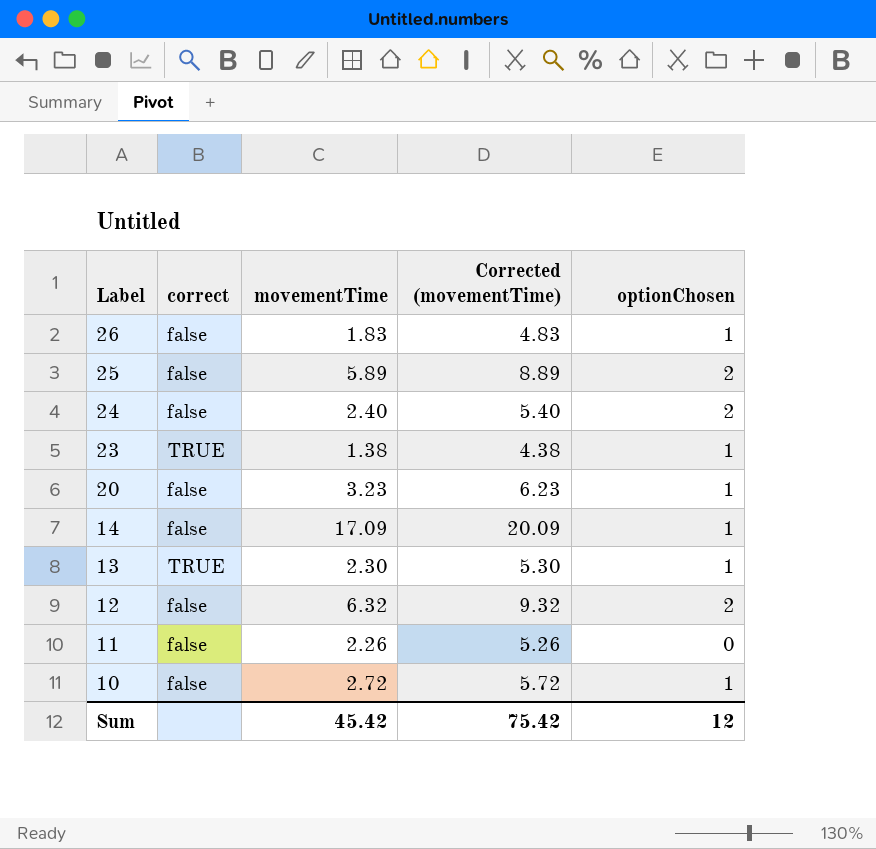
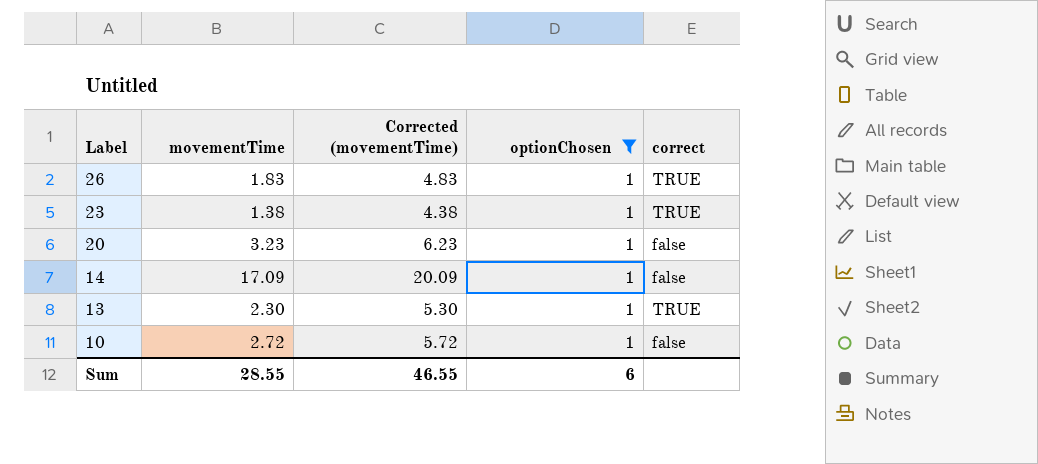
filter: none -> optionChosen = 1
column correct | position: 2 -> 5
26 | correct: false -> TRUE
Sum | movementTime: 45.42 -> 28.55
Sum | Corrected (movementTime): 75.42 -> 46.55
Sum | optionChosen: 12 -> 6

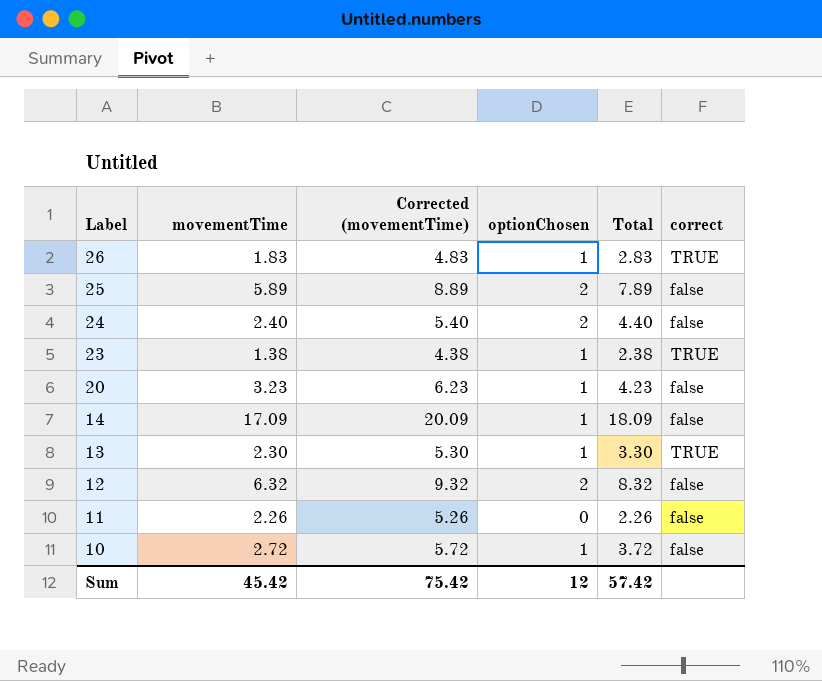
filter: optionChosen = 1 -> none
column Total | formula: none -> [movementTime] + [optionChosen]
Sum | movementTime: 28.55 -> 45.42
Sum | Corrected (movementTime): 46.55 -> 75.42
Sum | optionChosen: 6 -> 12

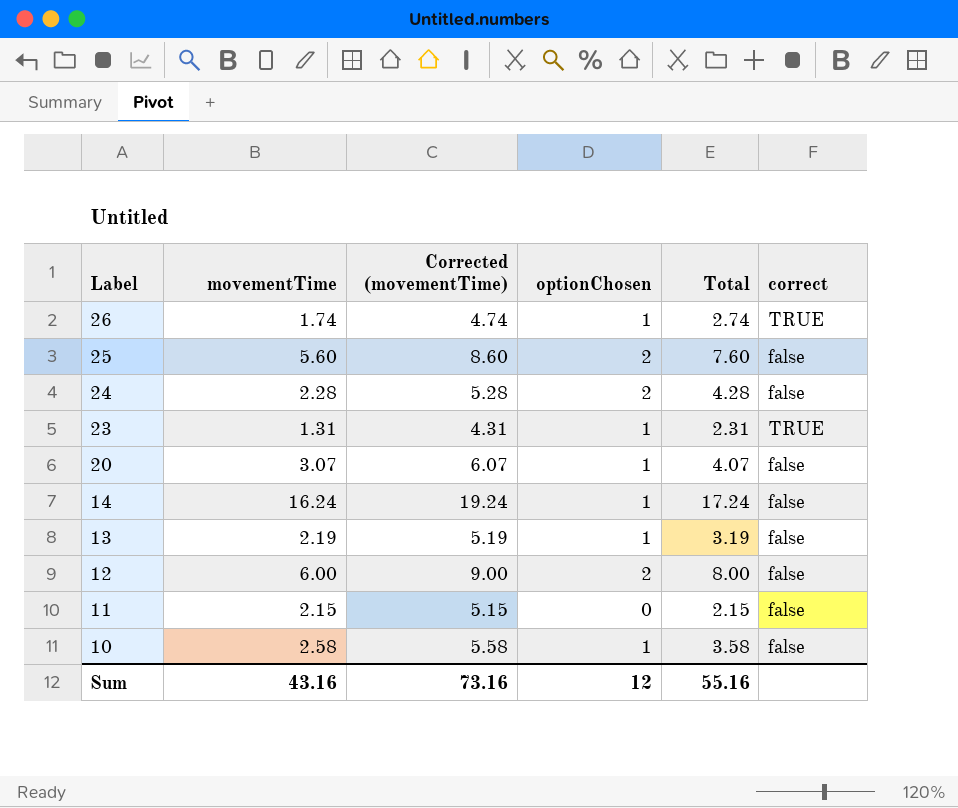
26 | movementTime: 1.83 -> 1.74
26 | Corrected (movementTime): 4.83 -> 4.74
26 | Total: 2.83 -> 2.74
25 | movementTime: 5.89 -> 5.60
25 | Corrected (movementTime): 8.89 -> 8.60
25 | Total: 7.89 -> 7.60
24 | movementTime: 2.40 -> 2.28
24 | Corrected (movementTime): 5.40 -> 5.28
24 | Total: 4.40 -> 4.28
23 | movementTime: 1.38 -> 1.31
23 | Corrected (movementTime): 4.38 -> 4.31
23 | Total: 2.38 -> 2.31
20 | movementTime: 3.23 -> 3.07
20 | Corrected (movementTime): 6.23 -> 6.07
20 | Total: 4.23 -> 4.07
14 | movementTime: 17.09 -> 16.24
14 | Corrected (movementTime): 20.09 -> 19.24
14 | Total: 18.09 -> 17.24
13 | movementTime: 2.30 -> 2.19
13 | Corrected (movementTime): 5.30 -> 5.19
13 | Total: 3.30 -> 3.19
13 | correct: TRUE -> false
12 | movementTime: 6.32 -> 6.00
12 | Corrected (movementTime): 9.32 -> 9.00
12 | Total: 8.32 -> 8.00
11 | movementTime: 2.26 -> 2.15
11 | Corrected (movementTime): 5.26 -> 5.15
11 | Total: 2.26 -> 2.15
10 | movementTime: 2.72 -> 2.58
10 | Corrected (movementTime): 5.72 -> 5.58
10 | Total: 3.72 -> 3.58
Sum | movementTime: 45.42 -> 43.16
Sum | Corrected (movementTime): 75.42 -> 73.16
Sum | Total: 57.42 -> 55.16

